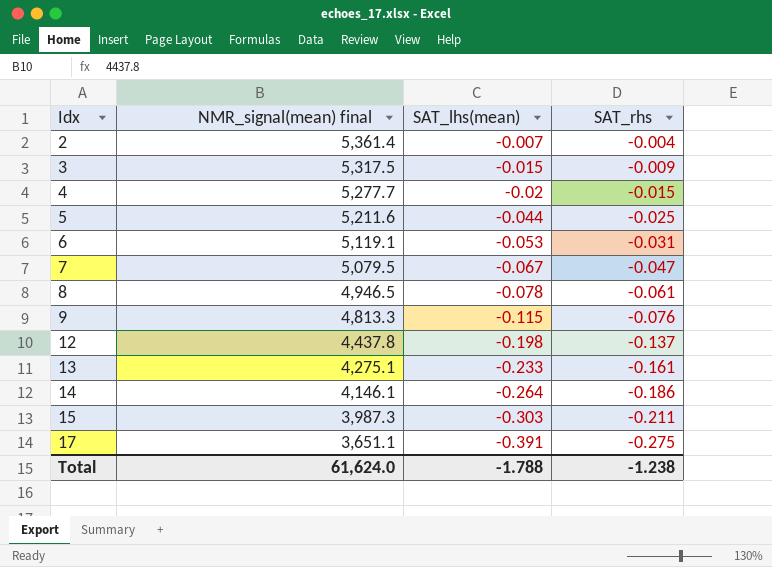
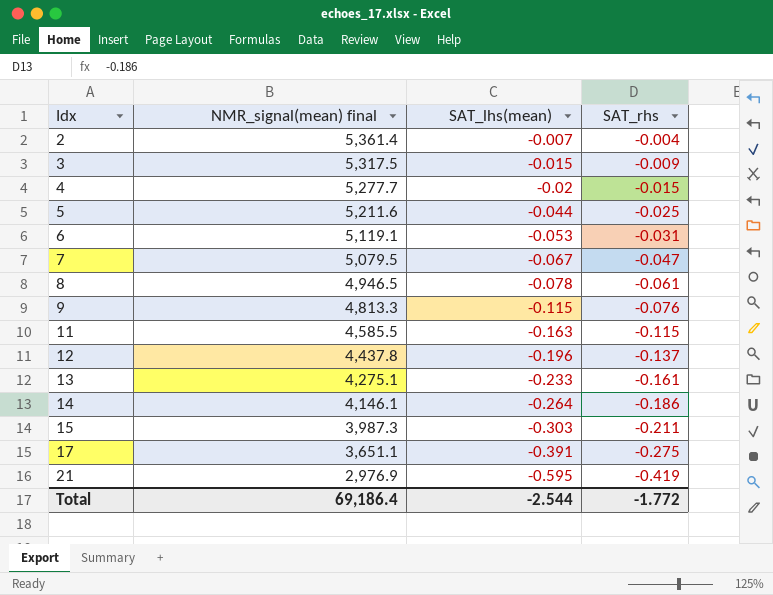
row 11: none -> 4,585.5 | -0.163 | -0.115
12 | SAT_lhs(mean): -0.198 -> -0.196
row 21: none -> 2,976.9 | -0.595 | -0.419
Total | NMR_signal(mean) final: 61,624.0 -> 69,186.4
Total | SAT_lhs(mean): -1.788 -> -2.544
Total | SAT_rhs: -1.238 -> -1.772

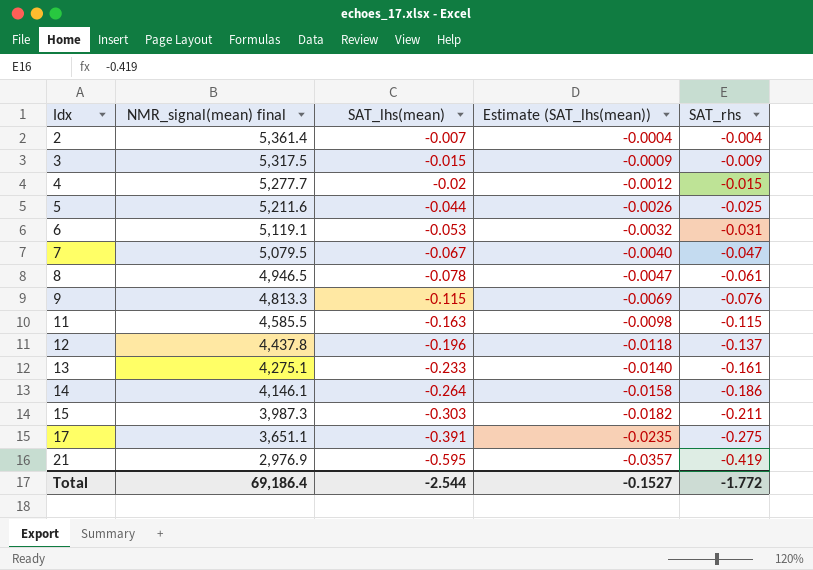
column Estimate (SAT_lhs(mean)) | formula: none -> [SAT_lhs(mean)] * 0.06

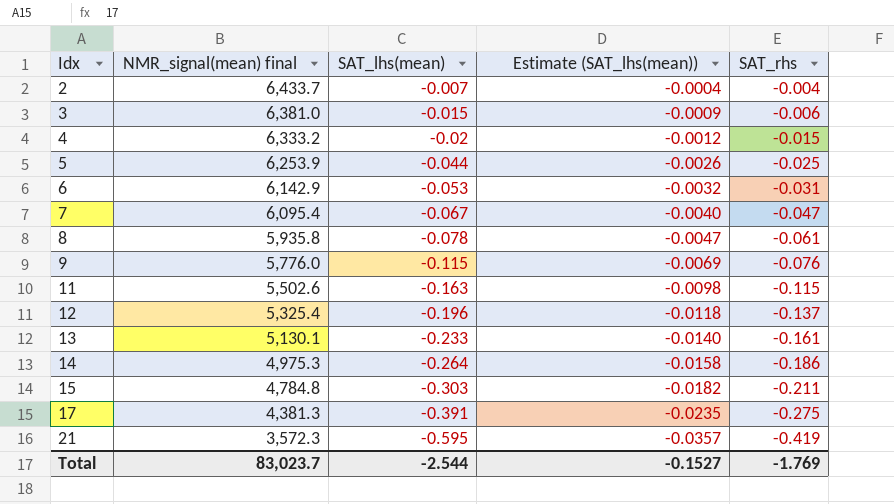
2 | NMR_signal(mean) final: 5,361.4 -> 6,433.7
3 | NMR_signal(mean) final: 5,317.5 -> 6,381.0
3 | SAT_rhs: -0.009 -> -0.006
4 | NMR_signal(mean) final: 5,277.7 -> 6,333.2
5 | NMR_signal(mean) final: 5,211.6 -> 6,253.9
6 | NMR_signal(mean) final: 5,119.1 -> 6,142.9
7 | NMR_signal(mean) final: 5,079.5 -> 6,095.4
8 | NMR_signal(mean) final: 4,946.5 -> 5,935.8
9 | NMR_signal(mean) final: 4,813.3 -> 5,776.0
11 | NMR_signal(mean) final: 4,585.5 -> 5,502.6
12 | NMR_signal(mean) final: 4,437.8 -> 5,325.4
13 | NMR_signal(mean) final: 4,275.1 -> 5,130.1
14 | NMR_signal(mean) final: 4,146.1 -> 4,975.3
15 | NMR_signal(mean) final: 3,987.3 -> 4,784.8
17 | NMR_signal(mean) final: 3,651.1 -> 4,381.3
21 | NMR_signal(mean) final: 2,976.9 -> 3,572.3
Total | NMR_signal(mean) final: 69,186.4 -> 83,023.7
Total | SAT_rhs: -1.772 -> -1.769

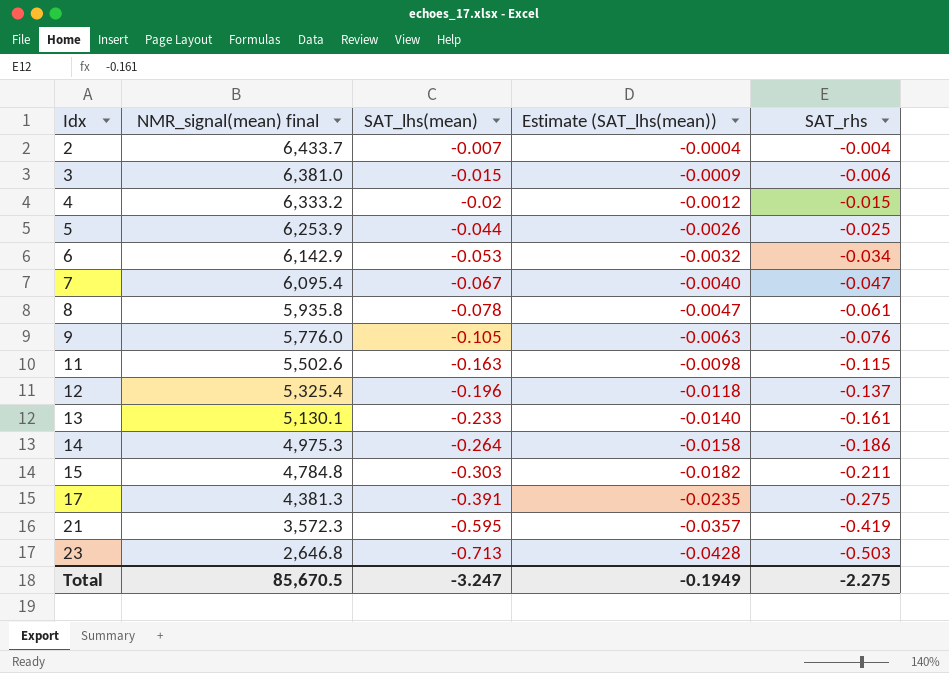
6 | SAT_rhs: -0.031 -> -0.034
9 | SAT_lhs(mean): -0.115 -> -0.105
9 | Estimate (SAT_lhs(mean)): -0.0069 -> -0.0063
row 23: none -> 2,646.8 | -0.713 | -0.0428 | -0.503
Total | NMR_signal(mean) final: 83,023.7 -> 85,670.5
Total | SAT_lhs(mean): -2.544 -> -3.247
Total | Estimate (SAT_lhs(mean)): -0.1527 -> -0.1949
Total | SAT_rhs: -1.769 -> -2.275

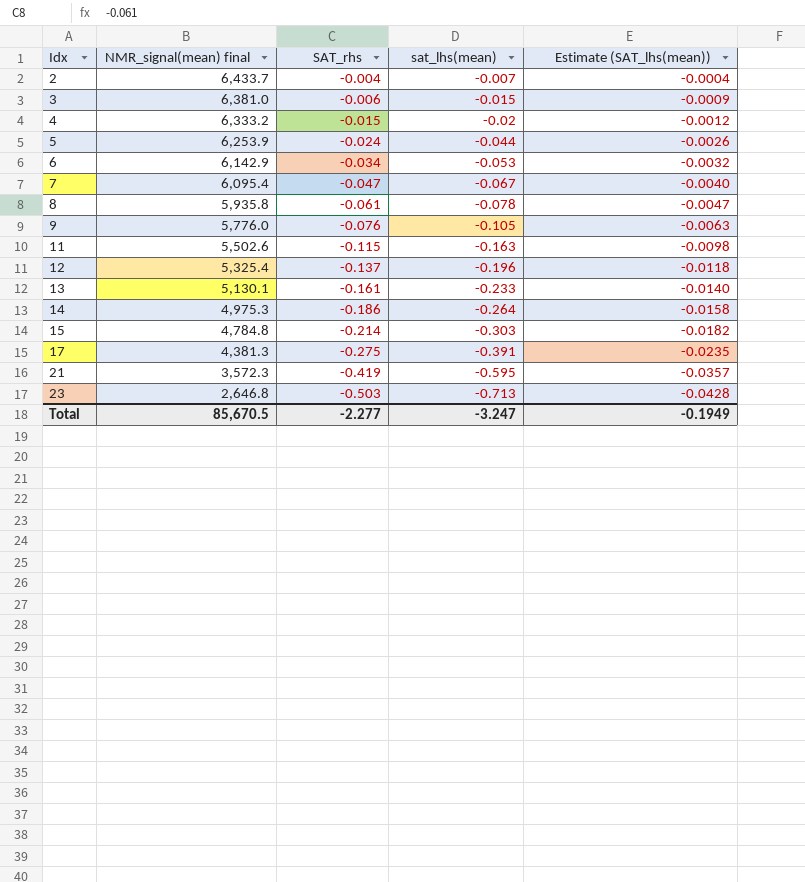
column SAT_rhs | position: 5 -> 3
column name: SAT_lhs(mean) -> sat_lhs(mean)
5 | SAT_rhs: -0.025 -> -0.024
15 | SAT_rhs: -0.211 -> -0.214
Total | SAT_rhs: -2.275 -> -2.277

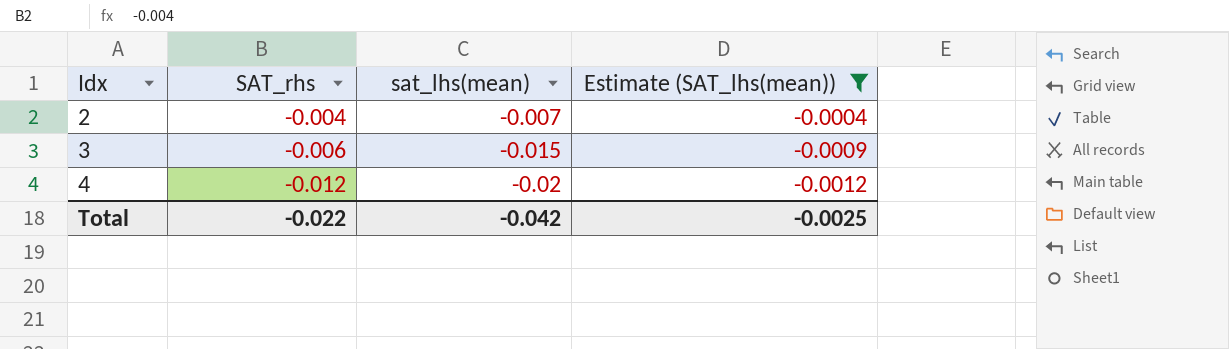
filter: none -> Estimate (SAT_lhs(mean)) >= -0.0012
column NMR_signal(mean) final | position: 2 -> none
4 | SAT_rhs: -0.015 -> -0.012
Total | SAT_rhs: -2.277 -> -0.022
Total | sat_lhs(mean): -3.247 -> -0.042
Total | Estimate (SAT_lhs(mean)): -0.1949 -> -0.0025

